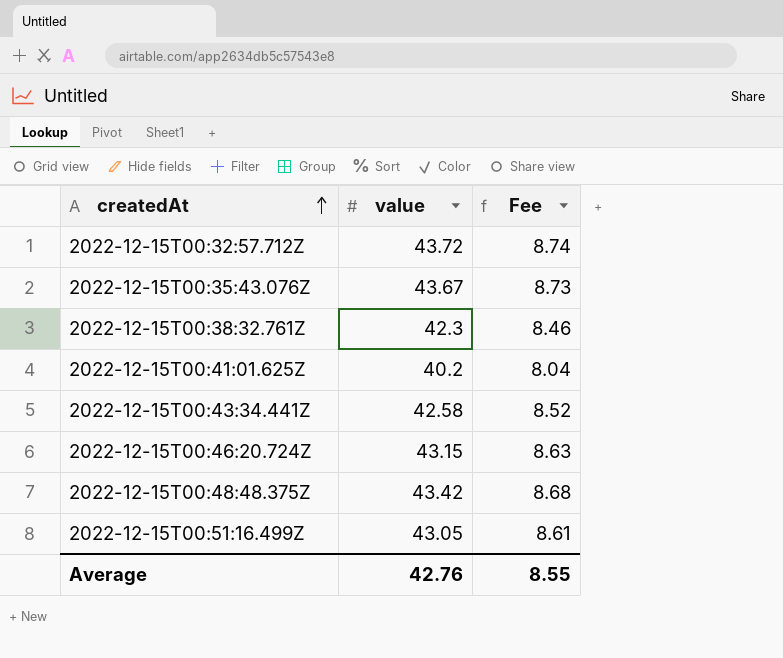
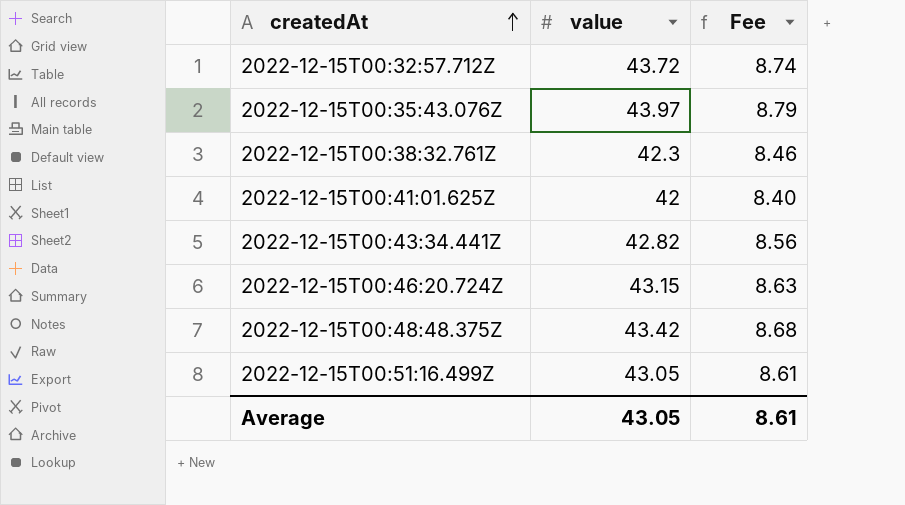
2022-12-15T00:35:43.076Z | value: 43.67 -> 43.97
2022-12-15T00:35:43.076Z | Fee: 8.73 -> 8.79
2022-12-15T00:41:01.625Z | value: 40.2 -> 42
2022-12-15T00:41:01.625Z | Fee: 8.04 -> 8.40
2022-12-15T00:43:34.441Z | value: 42.58 -> 42.82
2022-12-15T00:43:34.441Z | Fee: 8.52 -> 8.56
Average | value: 42.76 -> 43.05
Average | Fee: 8.55 -> 8.61

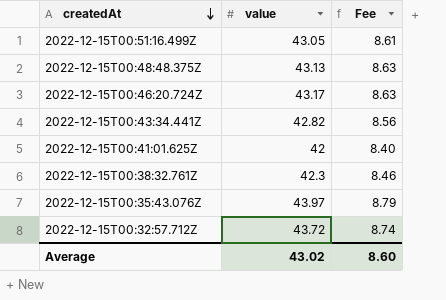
row order: createdAt ascending -> createdAt descending
2022-12-15T00:48:48.375Z | value: 43.42 -> 43.13
2022-12-15T00:48:48.375Z | Fee: 8.68 -> 8.63
2022-12-15T00:46:20.724Z | value: 43.15 -> 43.17
Average | value: 43.05 -> 43.02
Average | Fee: 8.61 -> 8.60

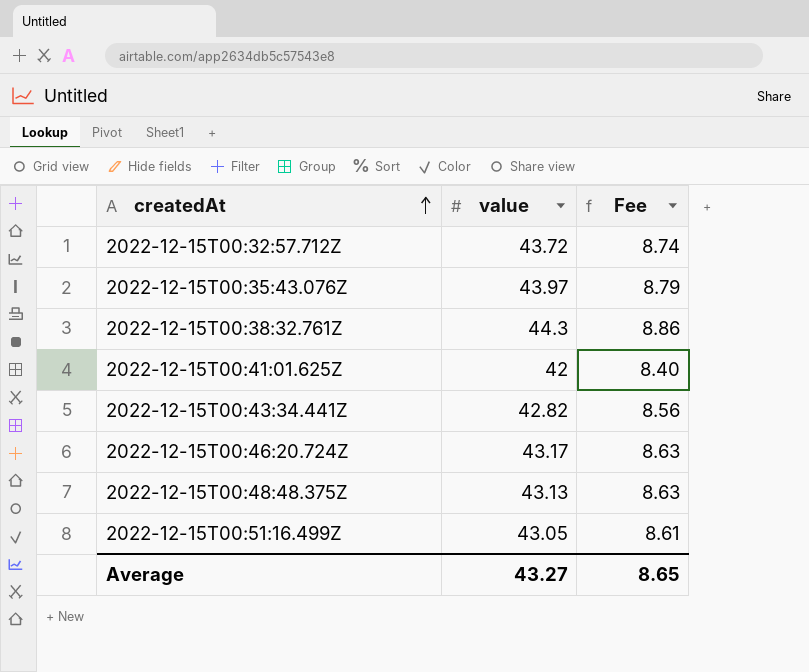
row order: createdAt descending -> createdAt ascending
2022-12-15T00:38:32.761Z | value: 42.3 -> 44.3
2022-12-15T00:38:32.761Z | Fee: 8.46 -> 8.86
Average | value: 43.02 -> 43.27
Average | Fee: 8.60 -> 8.65

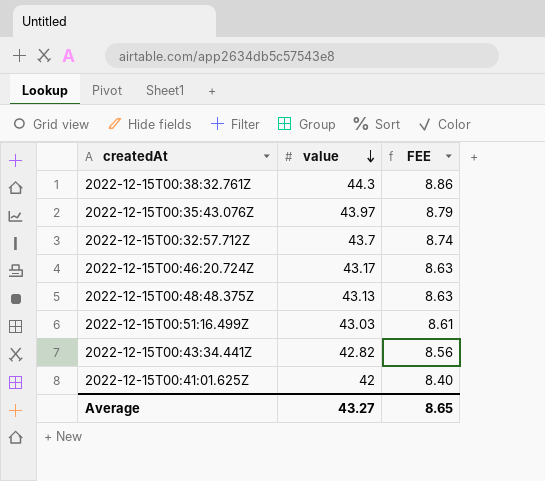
row order: createdAt ascending -> value descending
column name: Fee -> FEE
2022-12-15T00:32:57.712Z | value: 43.72 -> 43.7
2022-12-15T00:51:16.499Z | value: 43.05 -> 43.03

